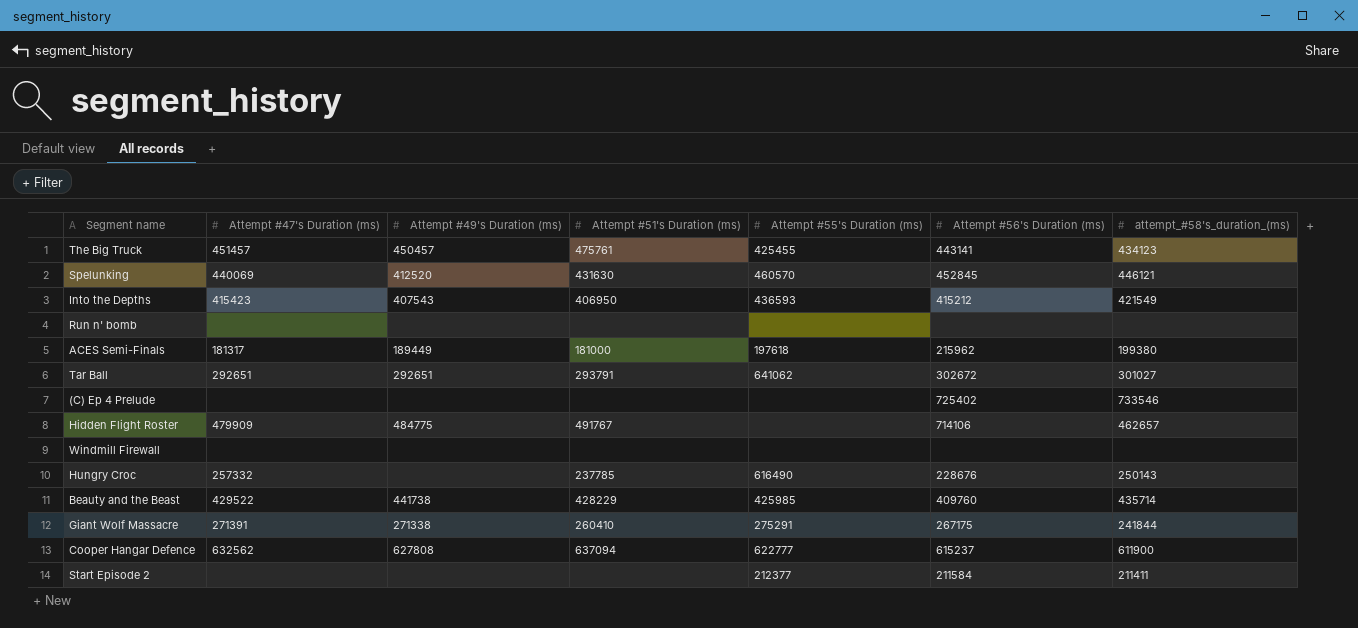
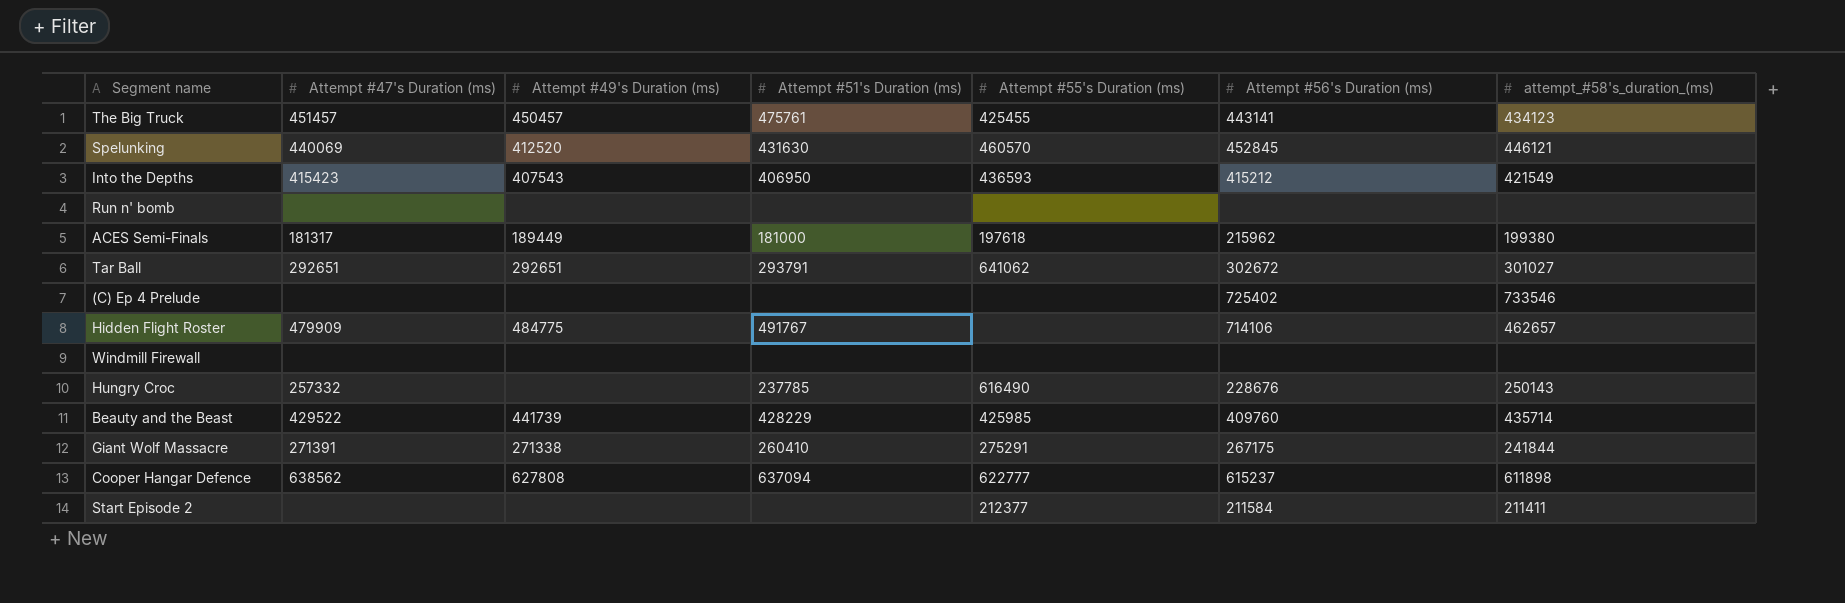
Beauty and the Beast | Attempt #49's Duration (ms): 441738 -> 441739
Cooper Hangar Defence | Attempt #47's Duration (ms): 632562 -> 638562
Cooper Hangar Defence | attempt_#58's_duration_(ms): 611900 -> 611898

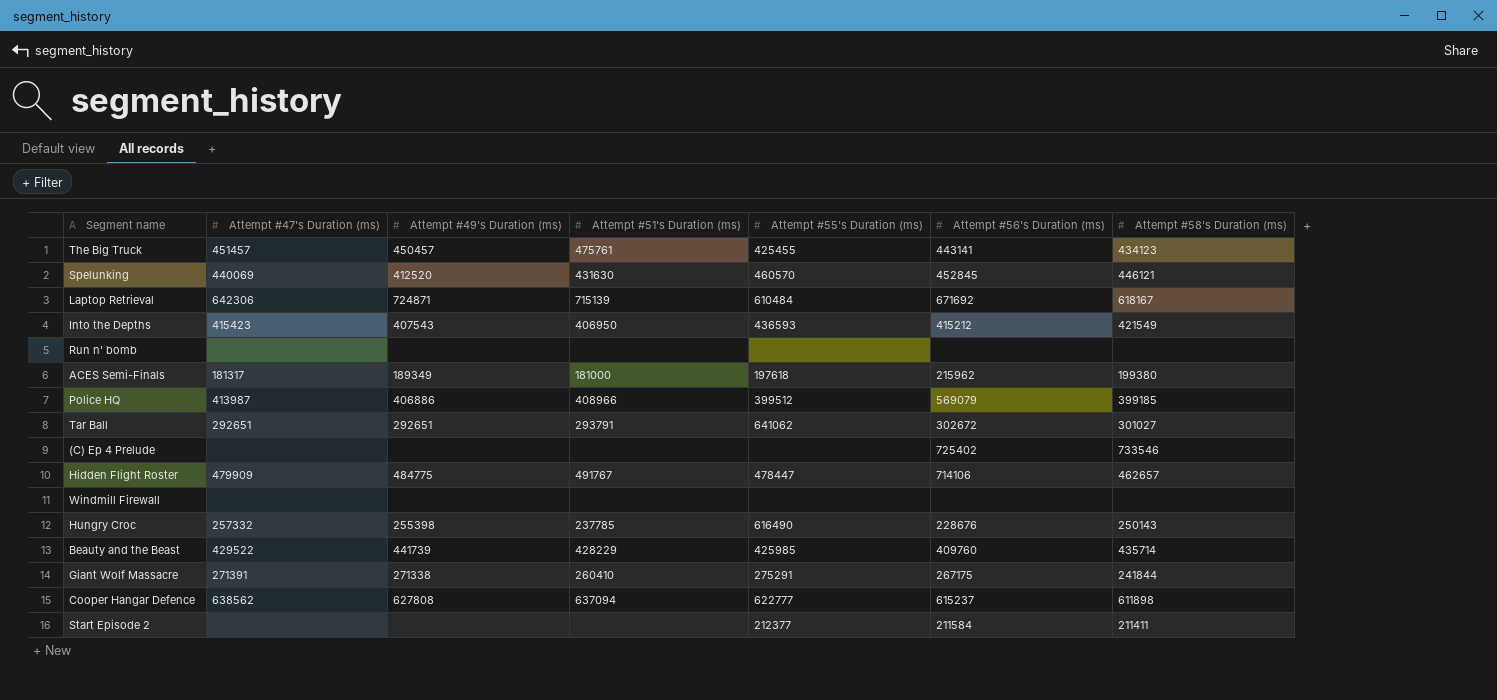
column name: attempt_#58's_duration_(ms) -> Attempt #58's Duration (ms)
row Laptop Retrieval: none -> 642306 | 724871 | 715139 | 610484 | 671692 | 618167
ACES Semi-Finals | Attempt #49's Duration (ms): 189449 -> 189349
row Police HQ: none -> 413987 | 406886 | 408966 | 399512 | 569079 | 399185
Hidden Flight Roster | Attempt #55's Duration (ms): none -> 478447
Hungry Croc | Attempt #49's Duration (ms): none -> 255398

